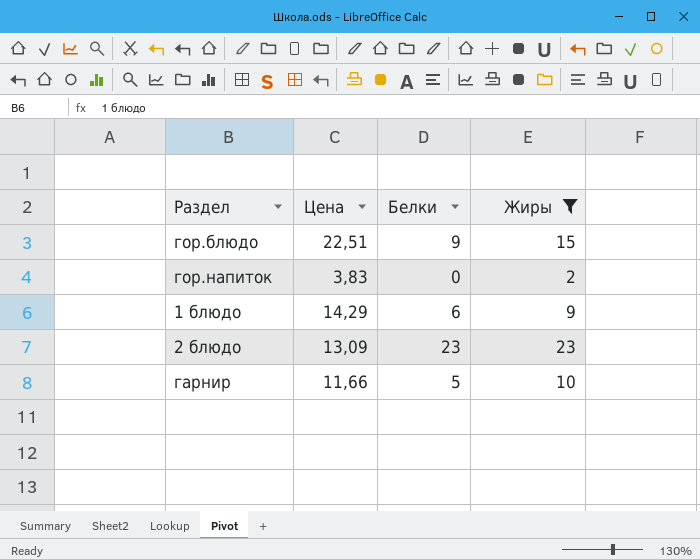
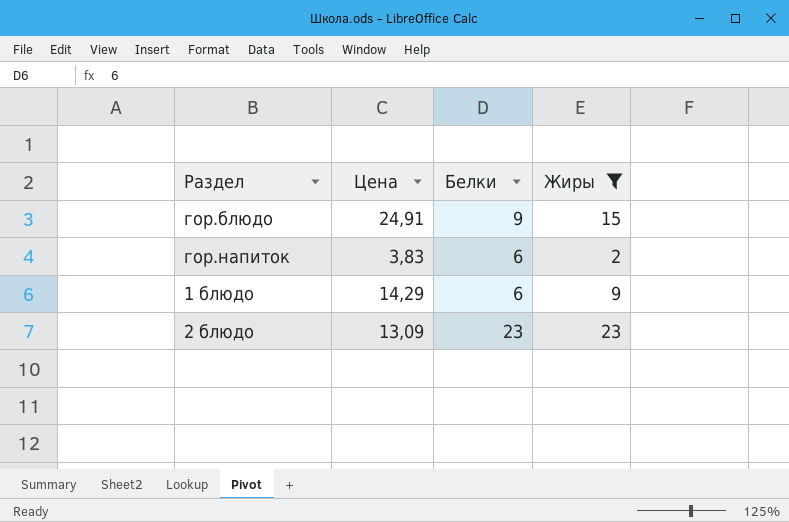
row гарнир: 11,66 | 5 | 10 -> none
гор.блюдо | Цена: 22,51 -> 24,91
гор.напиток | Белки: 0 -> 6

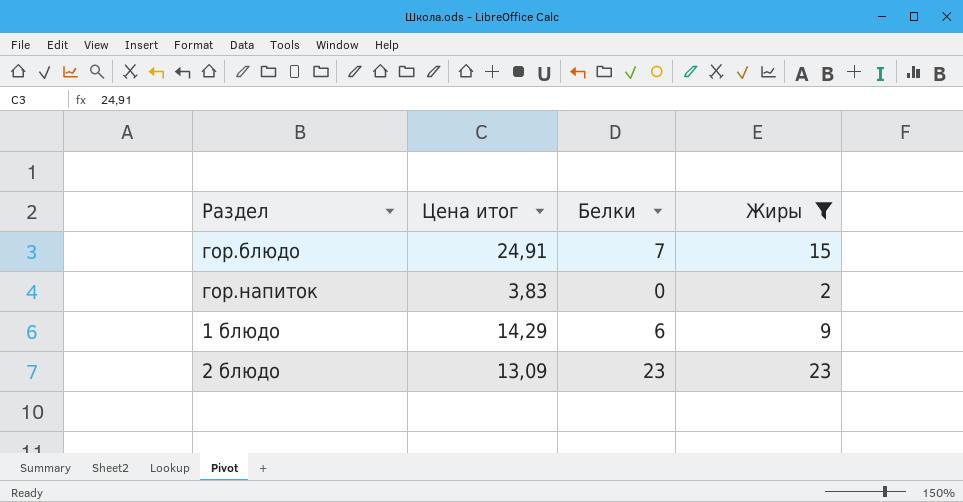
column name: Цена -> Цена итог
гор.блюдо | Белки: 9 -> 7
гор.напиток | Белки: 6 -> 0

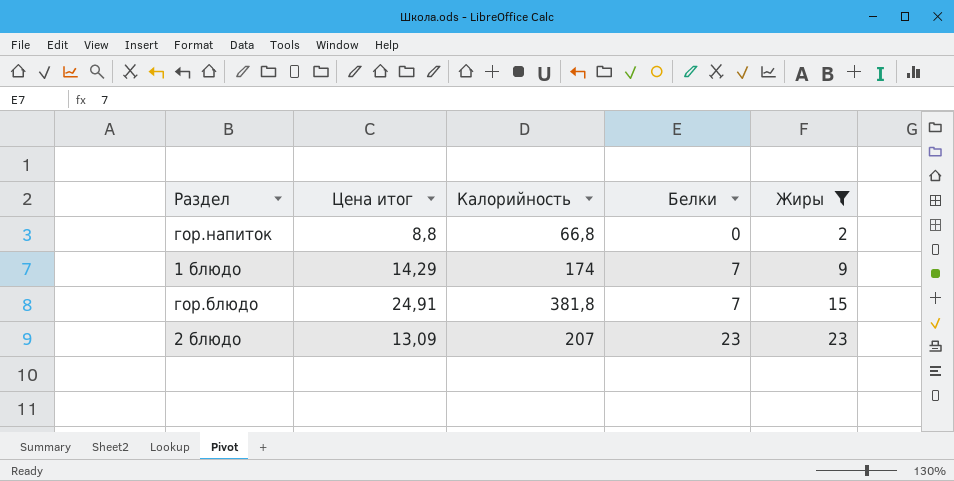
row order: none -> Белки ascending
column Калорийность | position: none -> 3
гор.напиток | Цена итог: 3,83 -> 8,8
1 блюдо | Белки: 6 -> 7

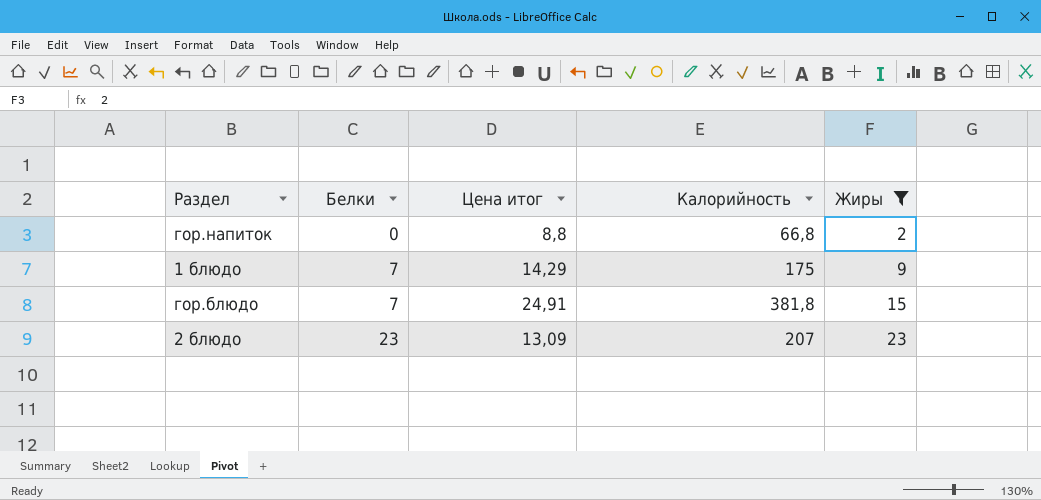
column Белки | position: 4 -> 2
1 блюдо | Калорийность: 174 -> 175

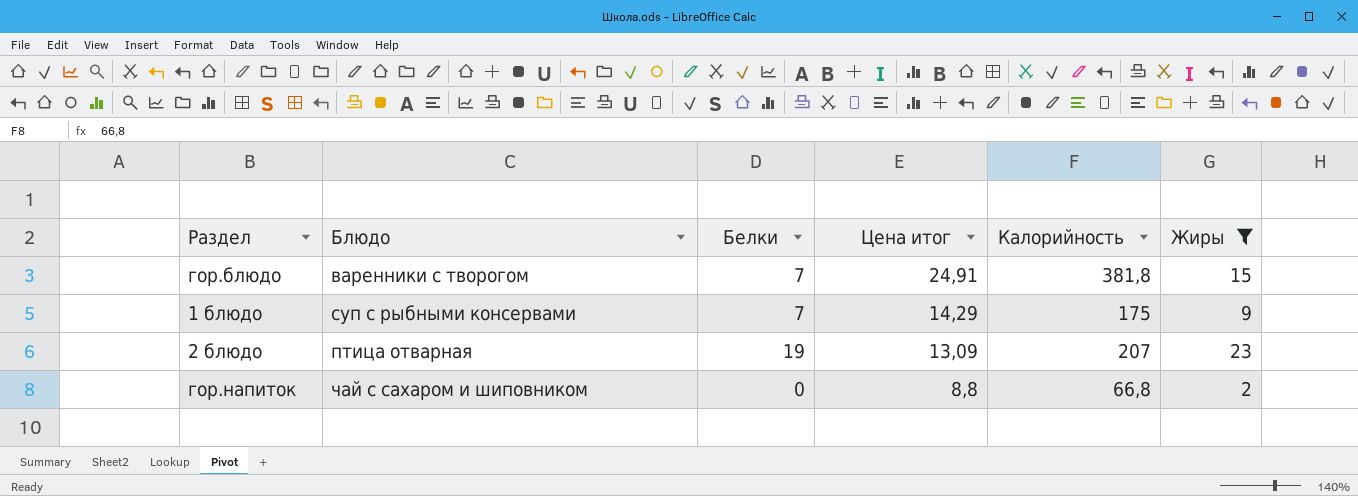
row order: Белки ascending -> Цена итог descending
column Блюдо | position: none -> 2
2 блюдо | Белки: 23 -> 19

